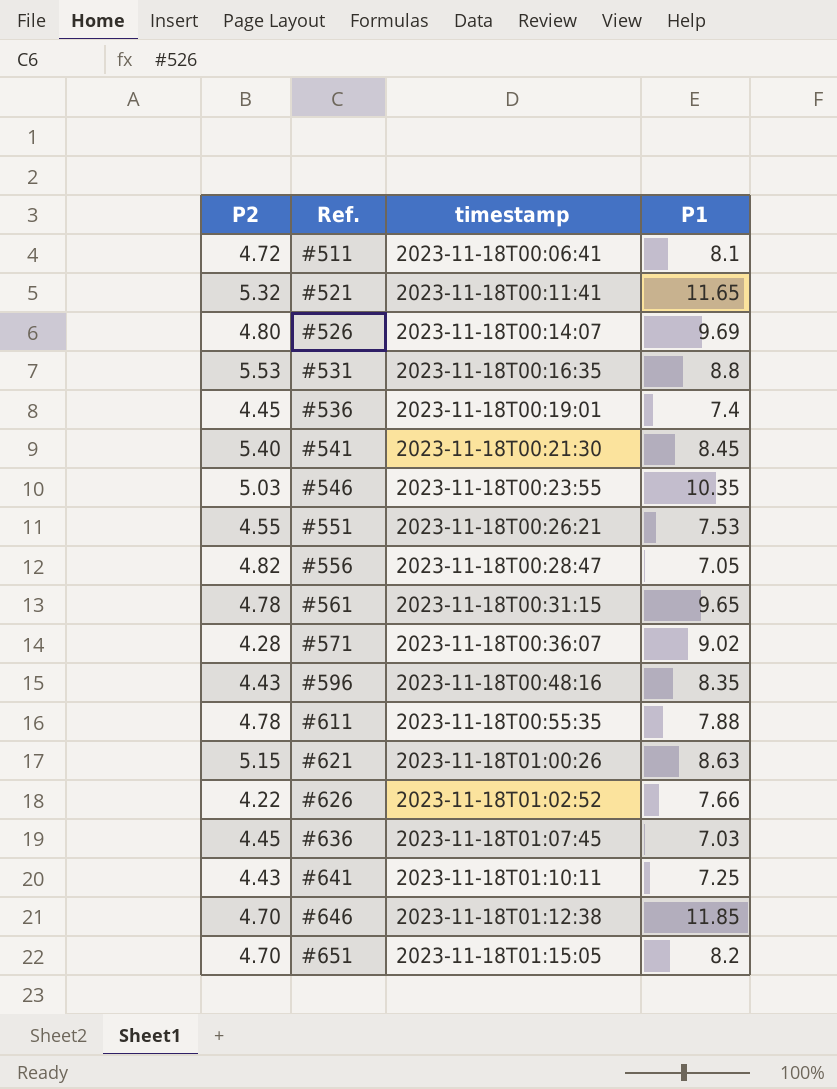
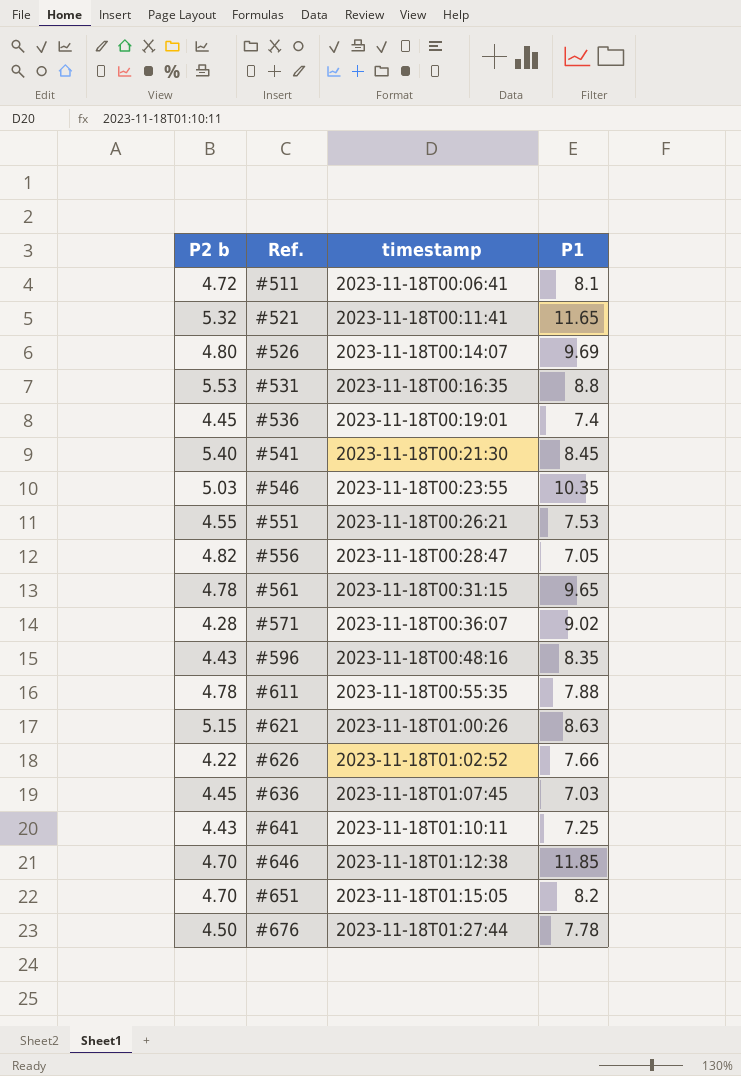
column name: P2 -> P2 b
row #676: none -> 4.50 | 2023-11-18T01:27:44 | 7.78

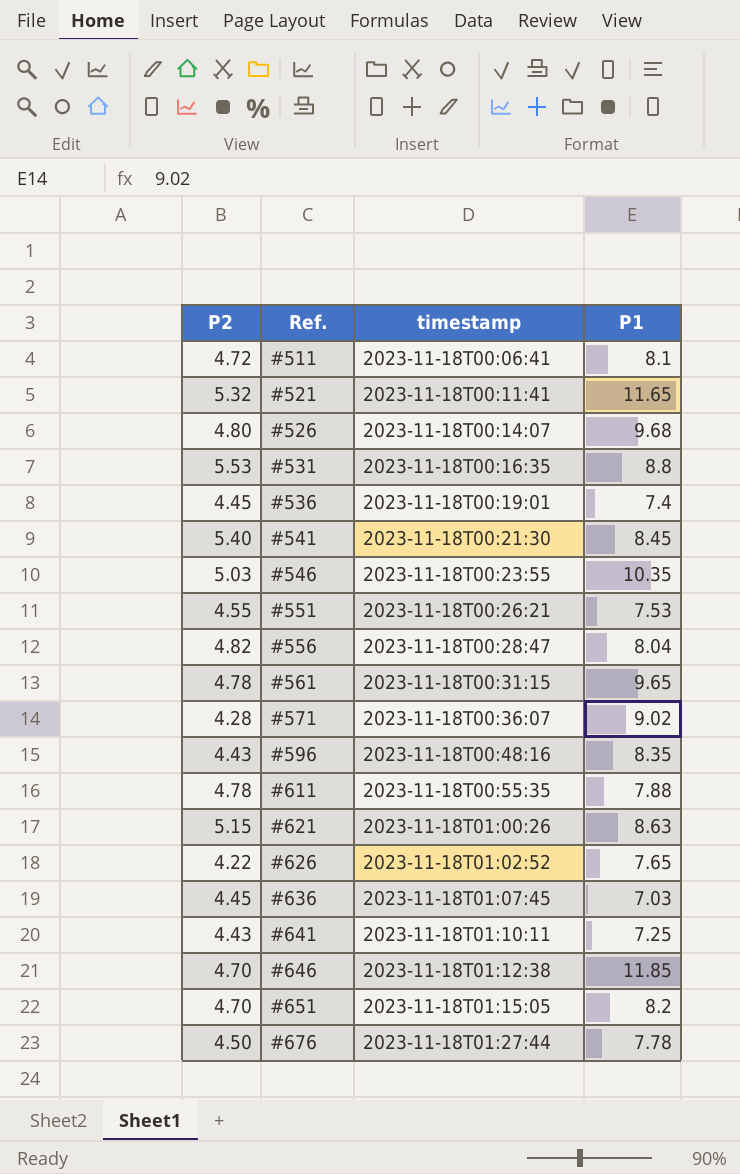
column name: P2 b -> P2
#526 | P1: 9.69 -> 9.68
#556 | P1: 7.05 -> 8.04
#626 | P1: 7.66 -> 7.65

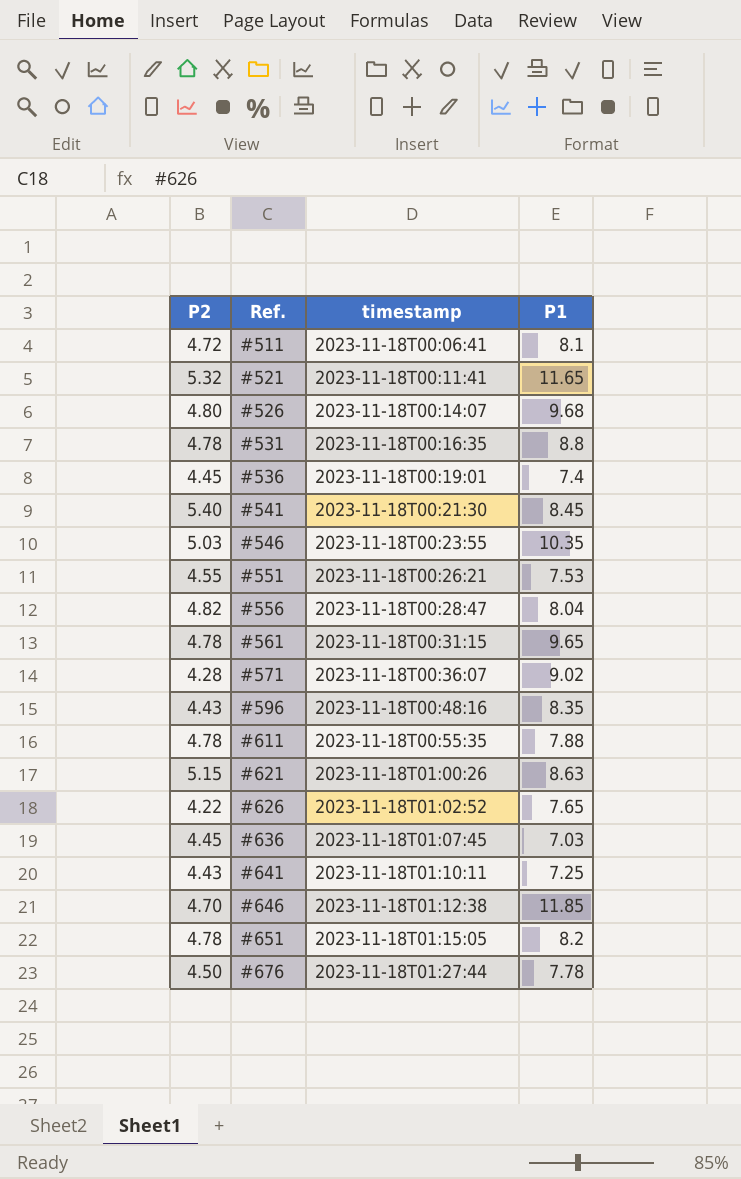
#531 | P2: 5.53 -> 4.78
#651 | P2: 4.70 -> 4.78

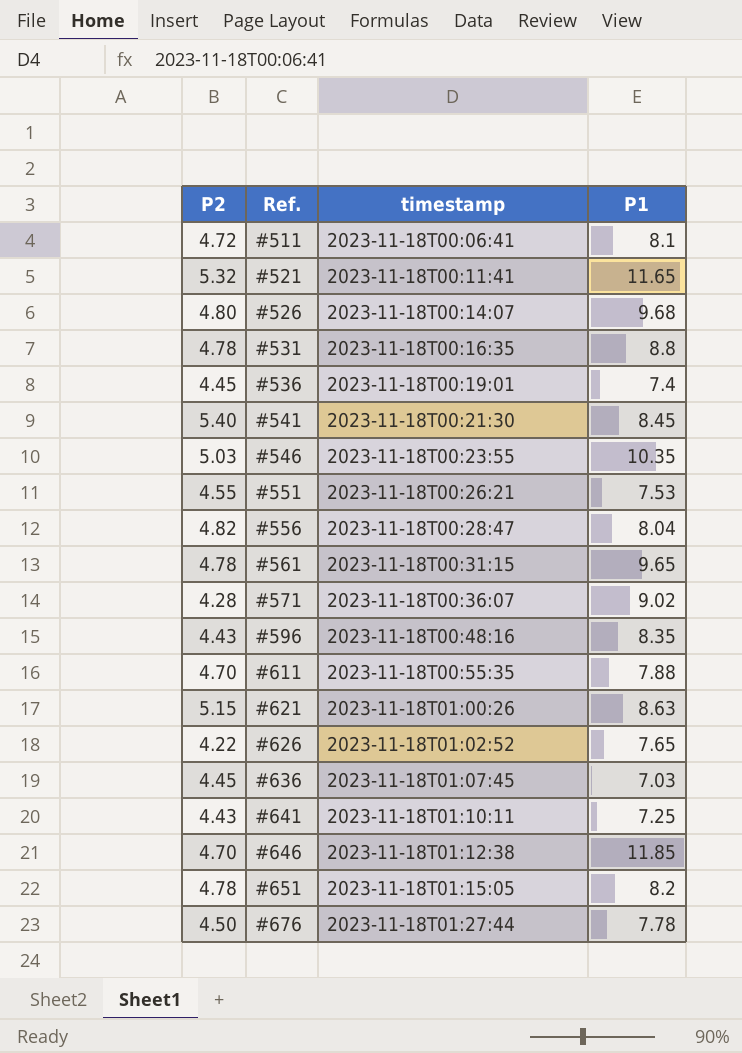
#611 | P2: 4.78 -> 4.70

